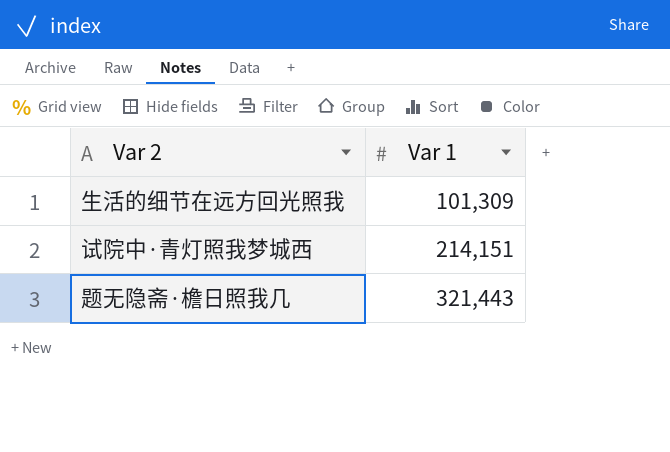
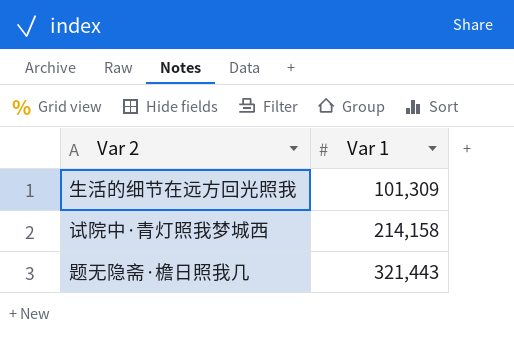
试院中·青灯照我梦城西 | Var 1: 214,151 -> 214,158

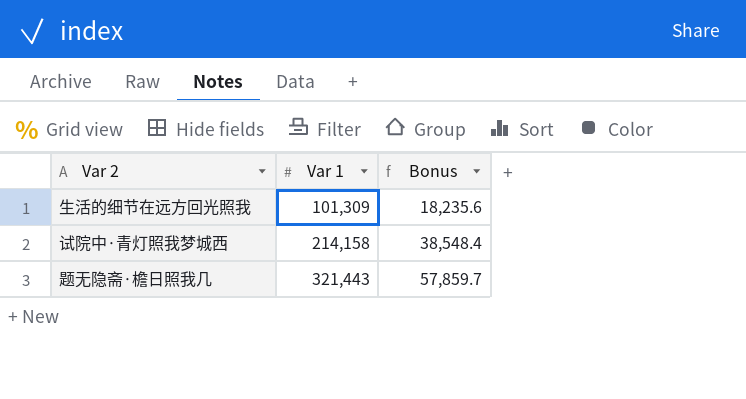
column Bonus | formula: none -> [Var 1] * 0.18

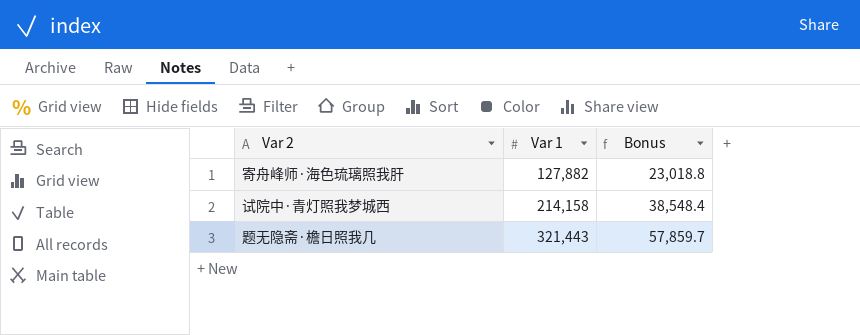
row 生活的细节在远方回光照我: 101,309 | 18,235.6 -> none
row 寄舟峰师·海色琉璃照我肝: none -> 127,882 | 23,018.8

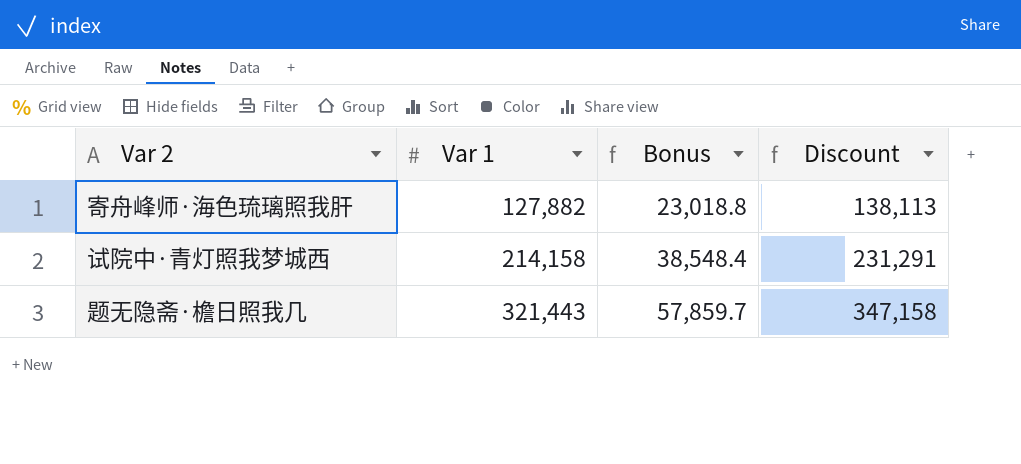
column Discount | formula: none -> [Var 1] * 1.08

